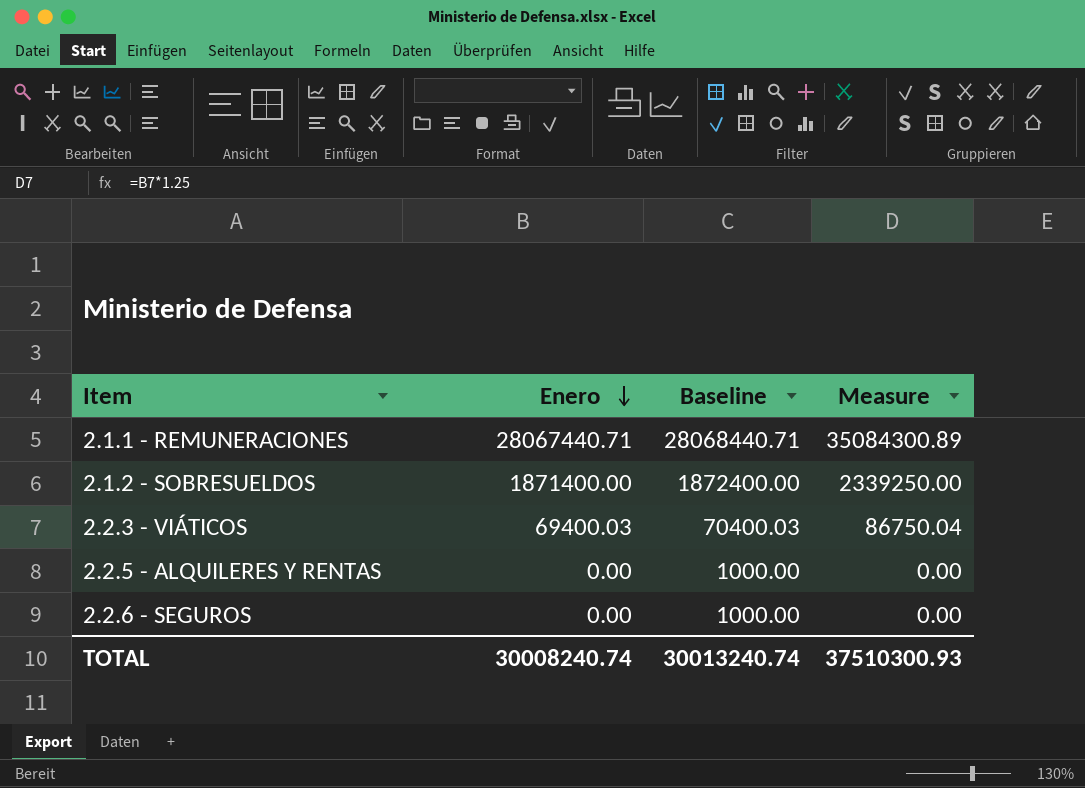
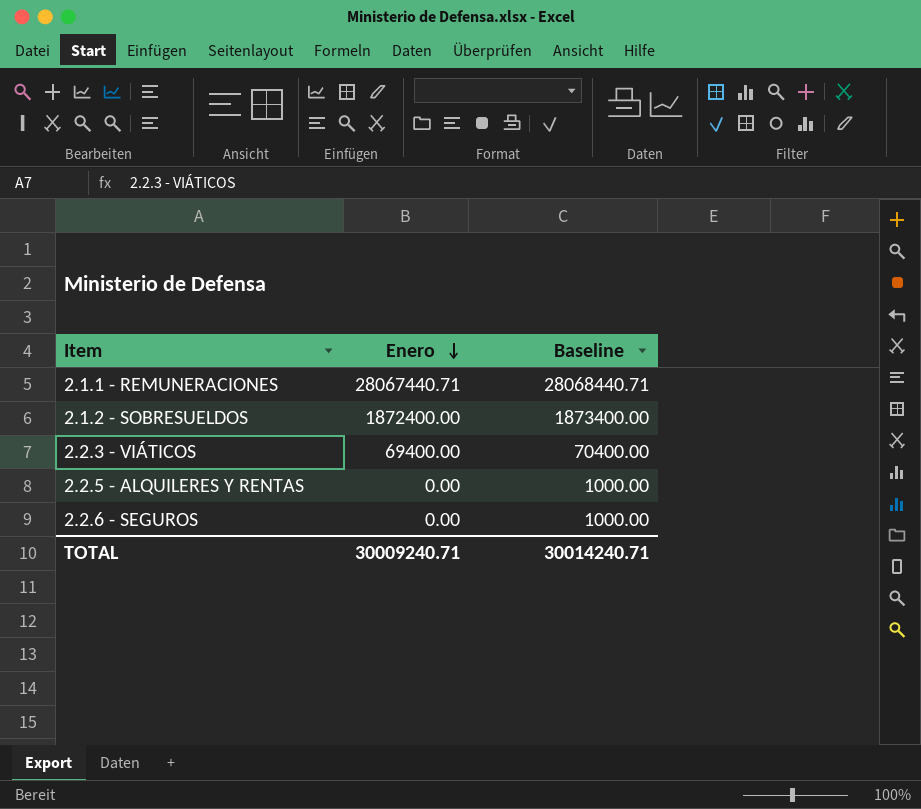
column Measure | formula: [Enero] * 1.25 -> none
2.1.2 - SOBRESUELDOS | Enero: 1871400.00 -> 1872400.00
2.1.2 - SOBRESUELDOS | Baseline: 1872400.00 -> 1873400.00
2.2.3 - VIÁTICOS | Enero: 69400.03 -> 69400.00
2.2.3 - VIÁTICOS | Baseline: 70400.03 -> 70400.00
TOTAL | Enero: 30008240.74 -> 30009240.71
TOTAL | Baseline: 30013240.74 -> 30014240.71

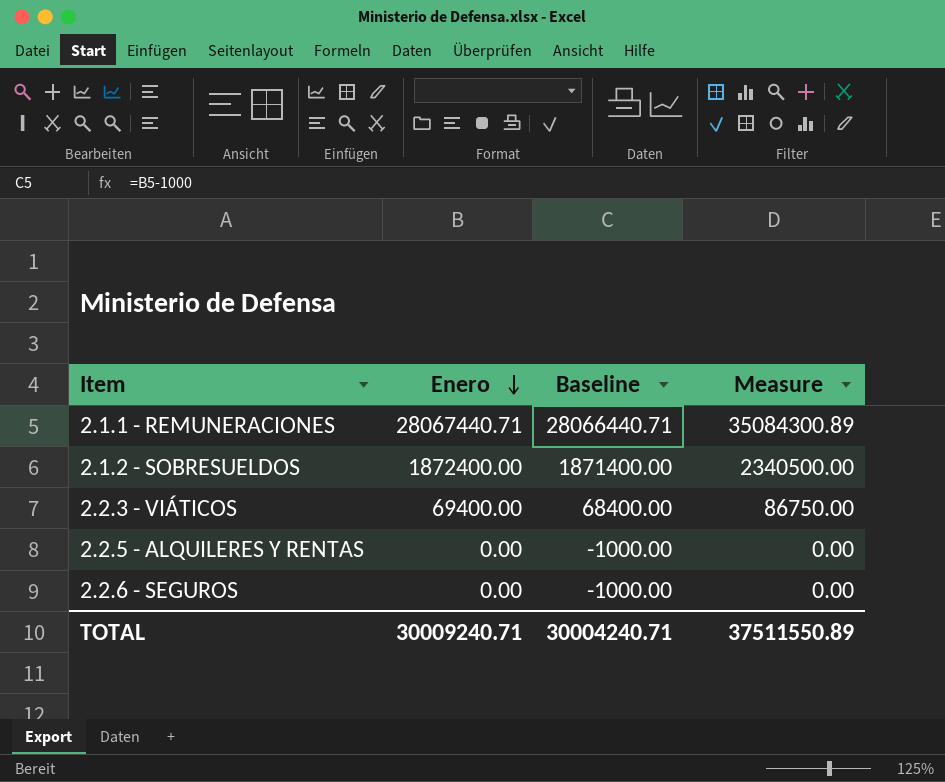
column Baseline | formula: [Enero] + 1000 -> [Enero] - 1000
column Measure | formula: none -> [Enero] * 1.25
TOTAL | Baseline: 30014240.71 -> 30004240.71

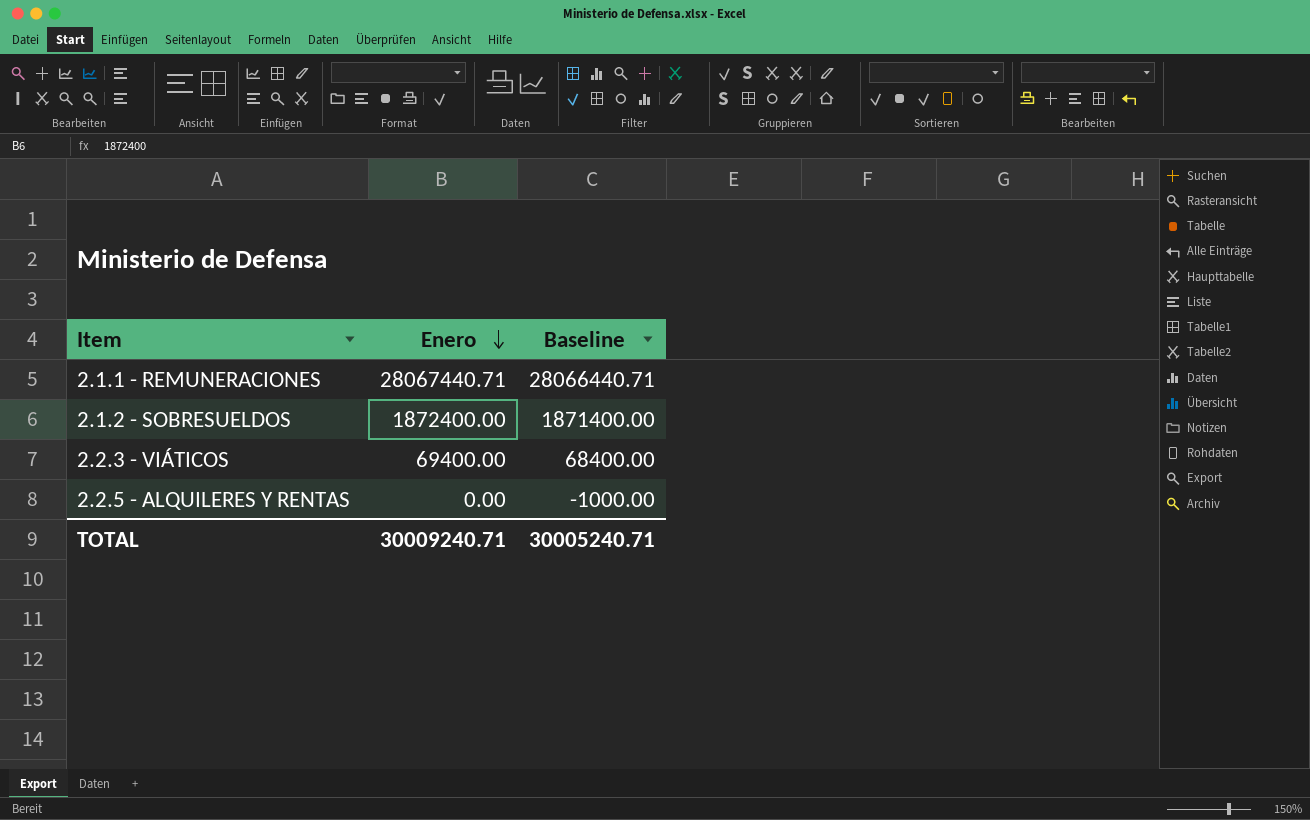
column Measure | formula: [Enero] * 1.25 -> none
row 2.2.6 - SEGUROS: 0.00 | -1000.00 | 0.00 -> none
TOTAL | Baseline: 30004240.71 -> 30005240.71

